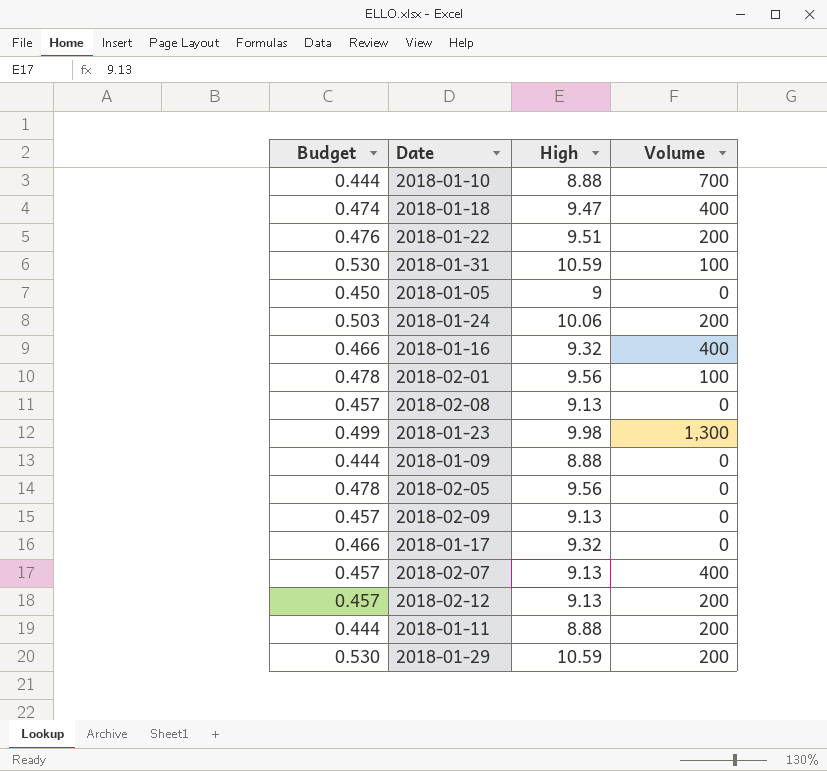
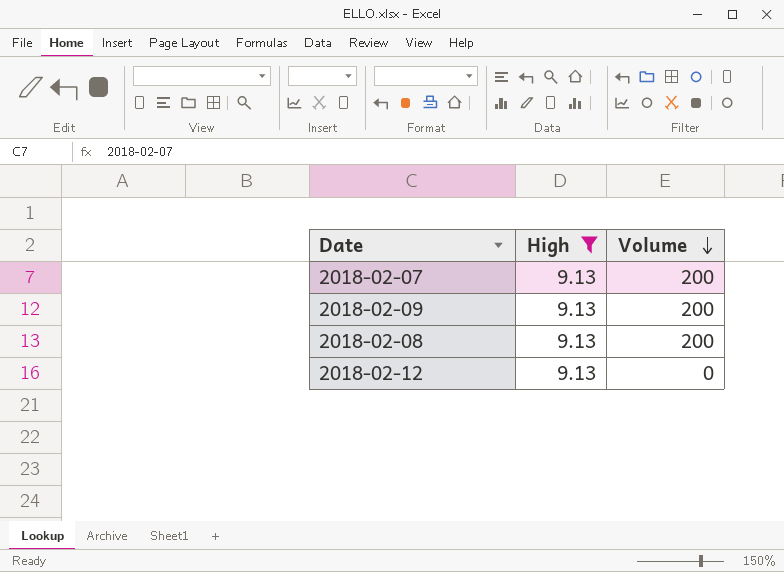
filter: none -> High = 9.13
row order: none -> Volume descending
column Budget | formula: [High] * 0.05 -> none
2018-02-07 | Volume: 400 -> 200
2018-02-09 | Volume: 0 -> 200
2018-02-08 | Volume: 0 -> 200
2018-02-12 | Volume: 200 -> 0

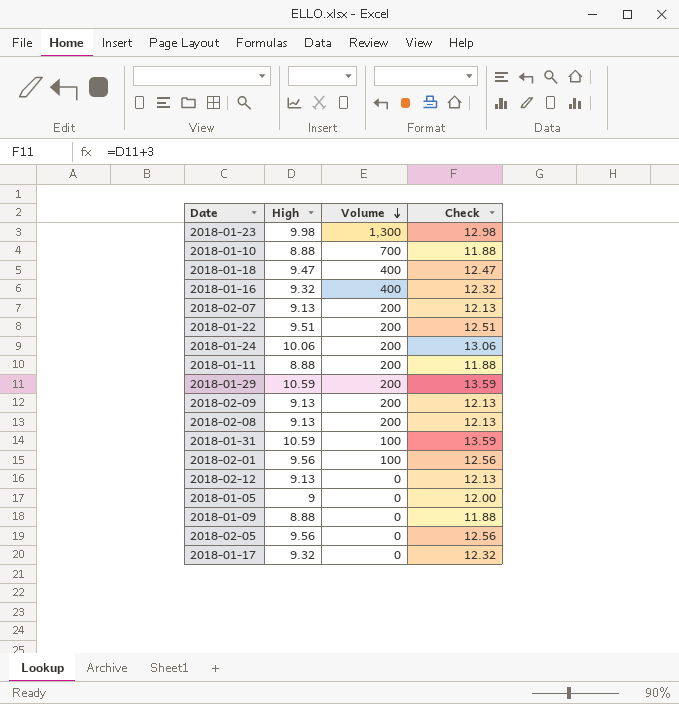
filter: High = 9.13 -> none
column Check | formula: none -> [High] + 3

